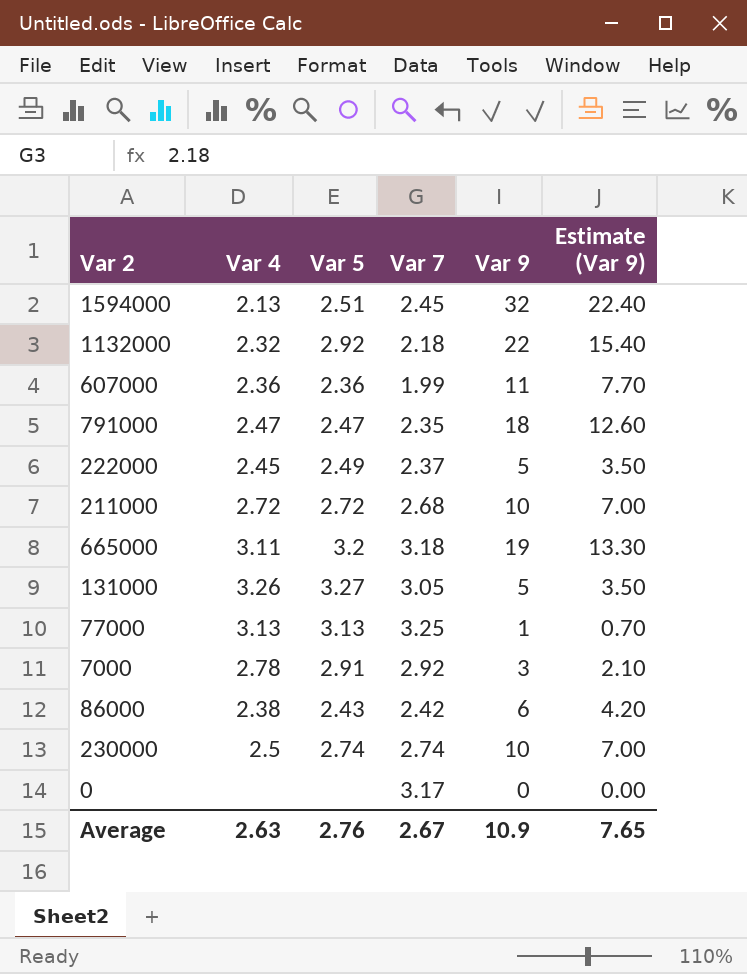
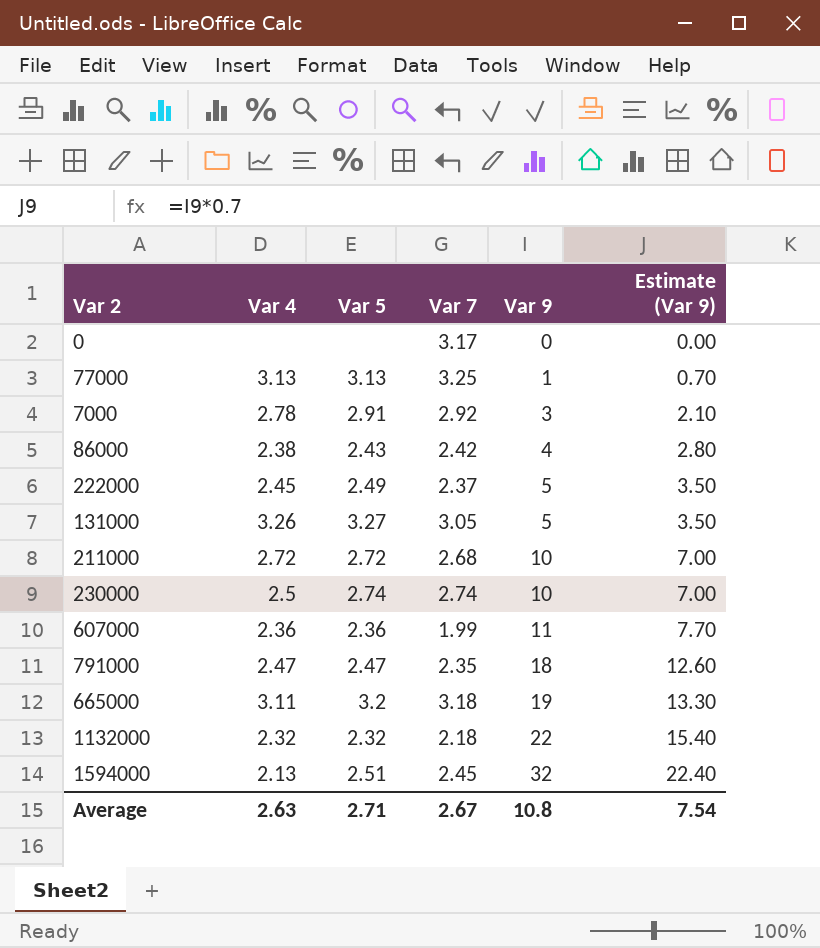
row order: none -> Var 9 ascending
86000 | Var 9: 6 -> 4
86000 | Estimate (Var 9): 4.20 -> 2.80
1132000 | Var 5: 2.92 -> 2.32
Average | Var 5: 2.76 -> 2.71
Average | Var 9: 10.9 -> 10.8
Average | Estimate (Var 9): 7.65 -> 7.54

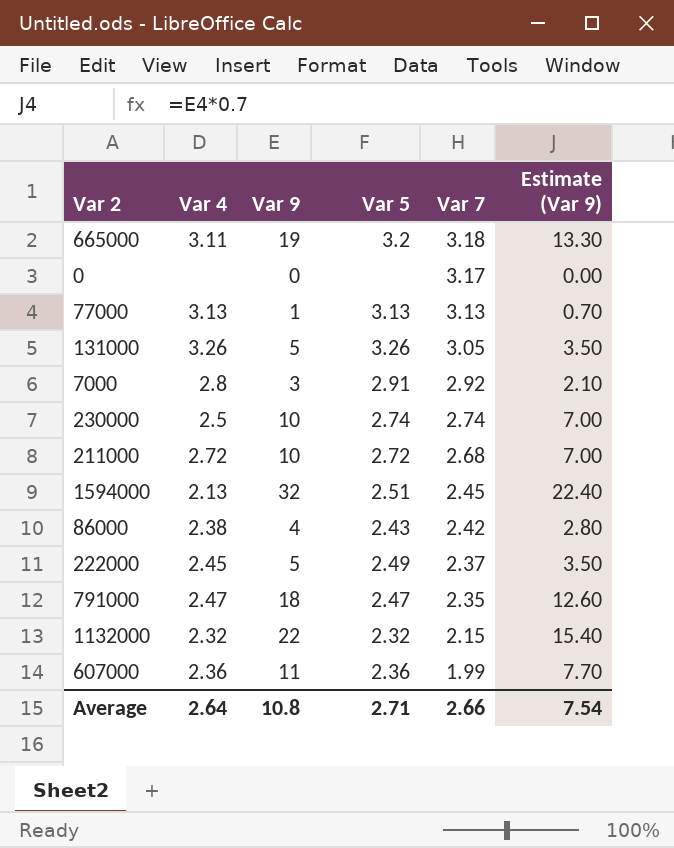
row order: Var 9 ascending -> Var 7 descending
column Var 9 | position: 5 -> 3
77000 | Var 7: 3.25 -> 3.13
131000 | Var 5: 3.27 -> 3.26
7000 | Var 4: 2.78 -> 2.8
1132000 | Var 7: 2.18 -> 2.15
Average | Var 4: 2.63 -> 2.64
Average | Var 7: 2.67 -> 2.66

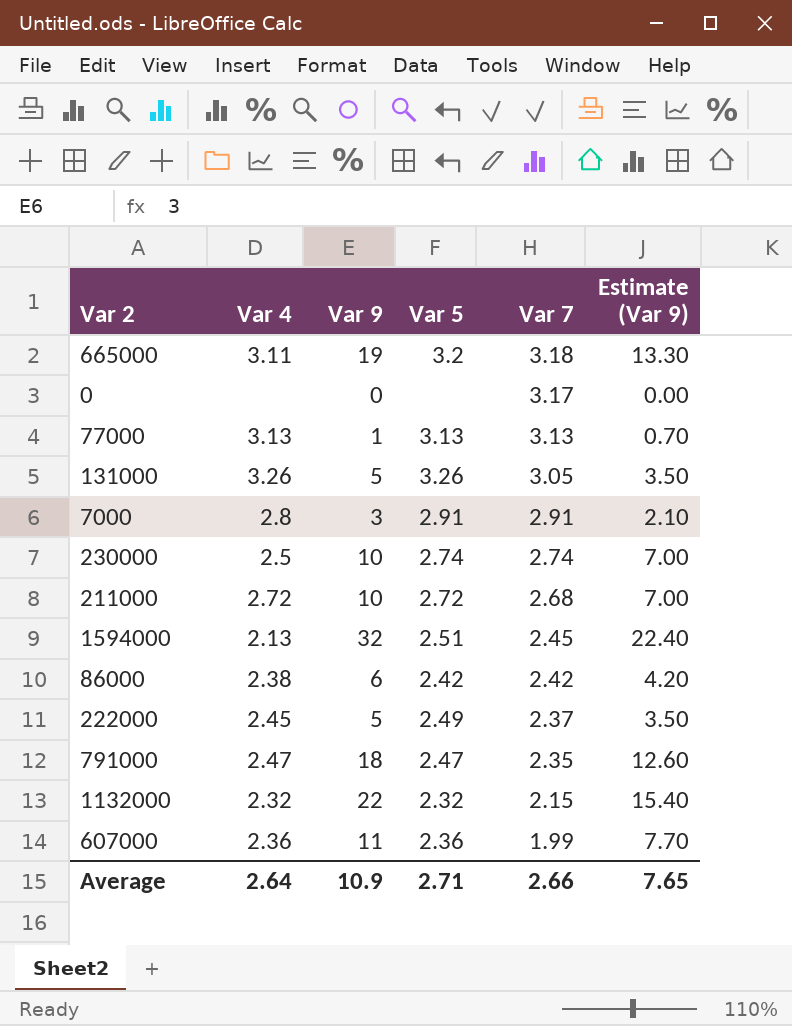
7000 | Var 7: 2.92 -> 2.91
86000 | Var 9: 4 -> 6
86000 | Var 5: 2.43 -> 2.42
86000 | Estimate (Var 9): 2.80 -> 4.20
Average | Var 9: 10.8 -> 10.9
Average | Estimate (Var 9): 7.54 -> 7.65

